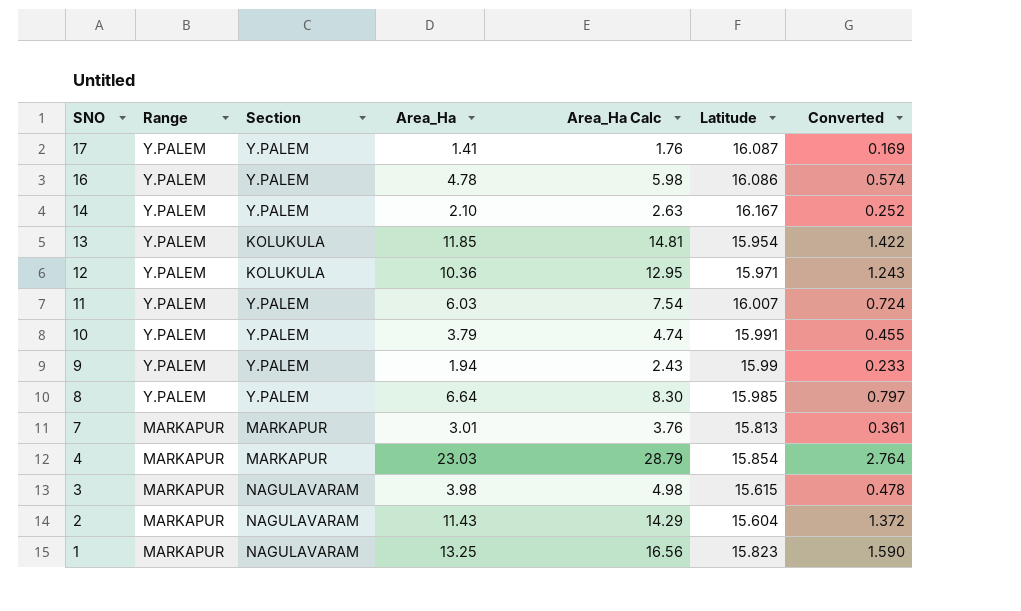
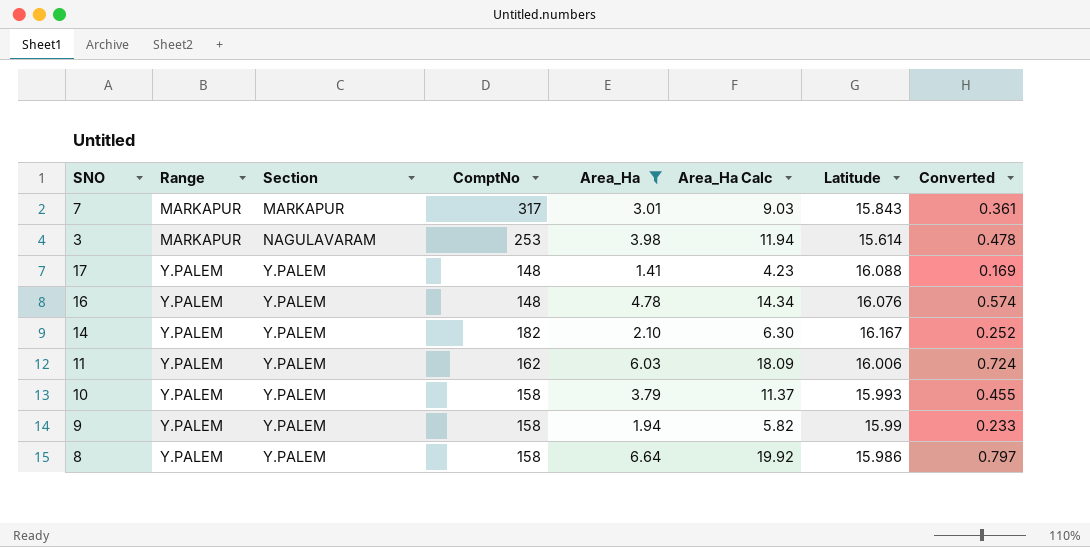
filter: none -> Area_Ha <= 6.64
row order: SNO descending -> Range ascending
column ComptNo | position: none -> 4
column Area_Ha Calc | formula: [Area_Ha] * 1.25 -> [Area_Ha] * 3
7 | Latitude: 15.813 -> 15.843
3 | Latitude: 15.615 -> 15.614
17 | Latitude: 16.087 -> 16.088
16 | Latitude: 16.086 -> 16.076
11 | Latitude: 16.007 -> 16.006
10 | Latitude: 15.991 -> 15.993
8 | Latitude: 15.985 -> 15.986

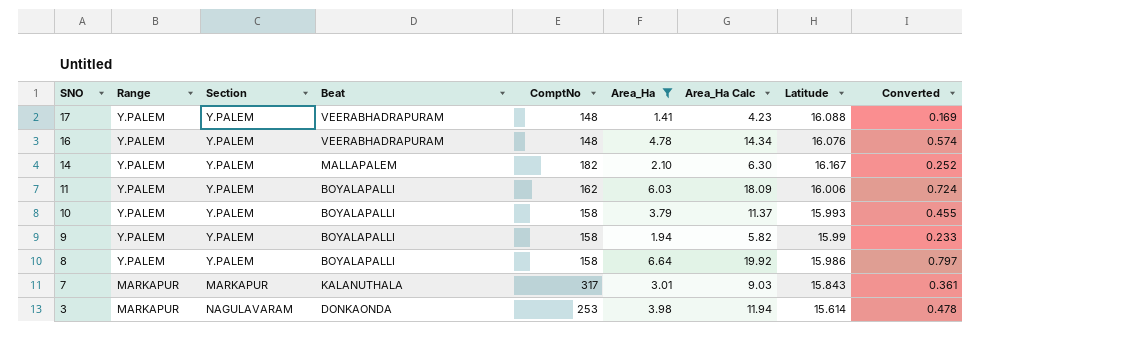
row order: Range ascending -> SNO descending
column Beat | position: none -> 4

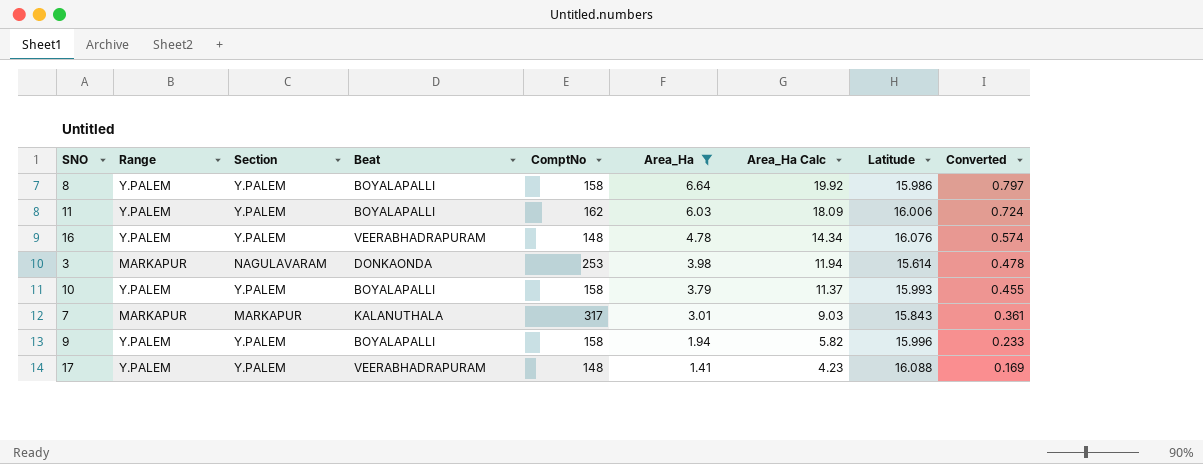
row order: SNO descending -> Area_Ha descending
row 14: Y.PALEM | Y.PALEM | MALLAPALEM | 182 | 2.10 | 6.30 | 16.167 | 0.252 -> none
9 | Latitude: 15.99 -> 15.996

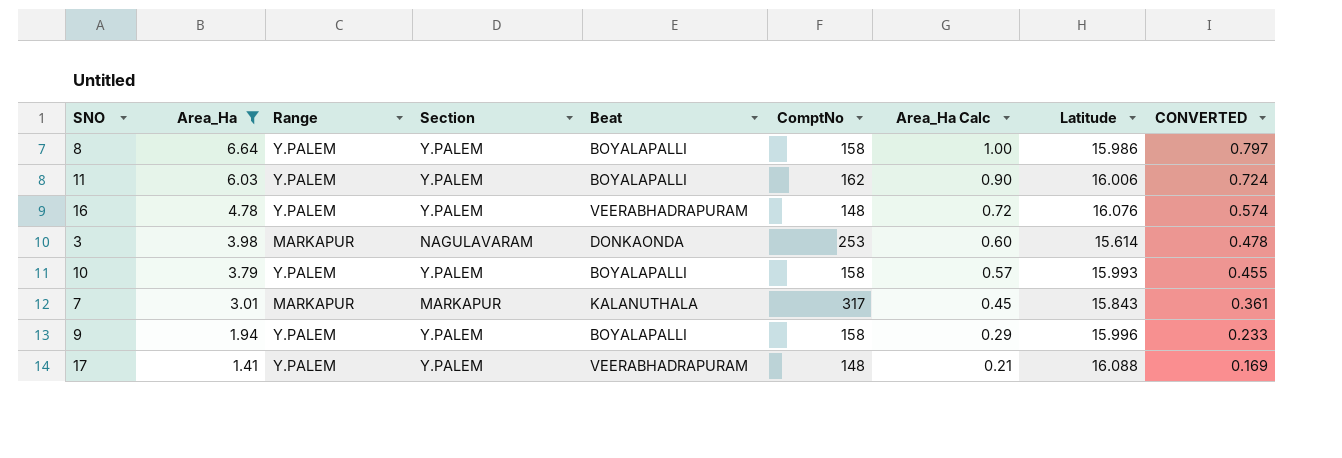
column Area_Ha | position: 6 -> 2
column Area_Ha Calc | formula: [Area_Ha] * 3 -> [Area_Ha] * 0.15
column name: Converted -> CONVERTED

